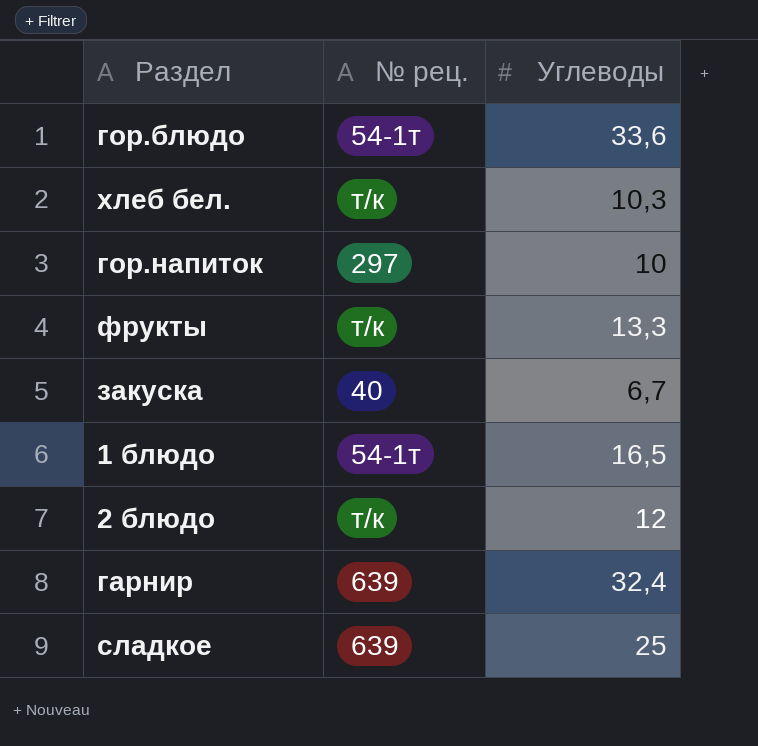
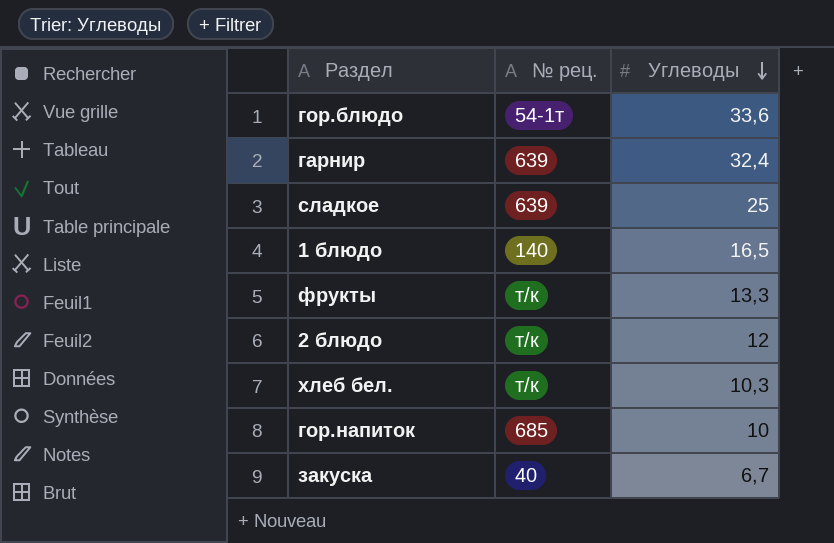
row order: none -> Углеводы descending
1 блюдо | № рец.: 54-1т -> 140
гор.напиток | № рец.: 297 -> 685

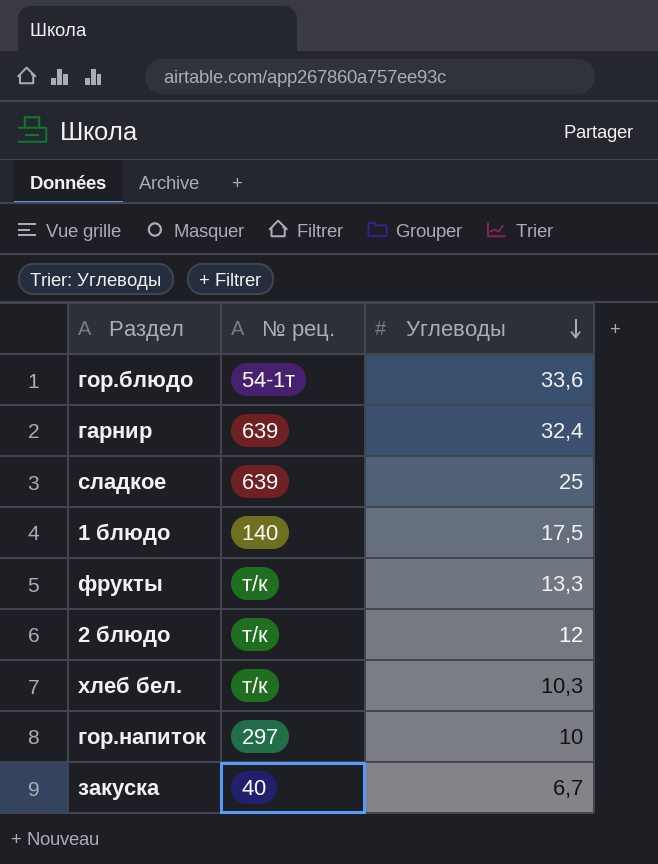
1 блюдо | Углеводы: 16,5 -> 17,5
гор.напиток | № рец.: 685 -> 297

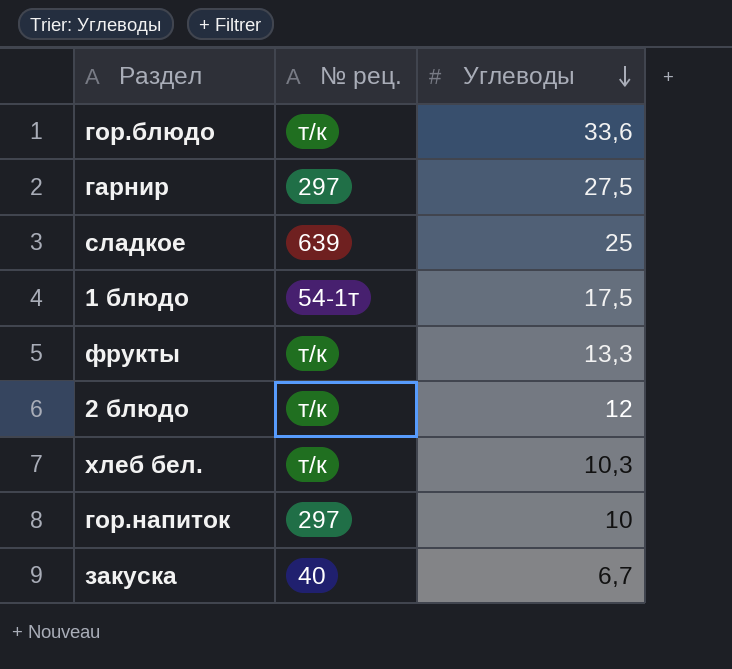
гор.блюдо | № рец.: 54-1т -> т/к
гарнир | № рец.: 639 -> 297
гарнир | Углеводы: 32,4 -> 27,5
1 блюдо | № рец.: 140 -> 54-1т

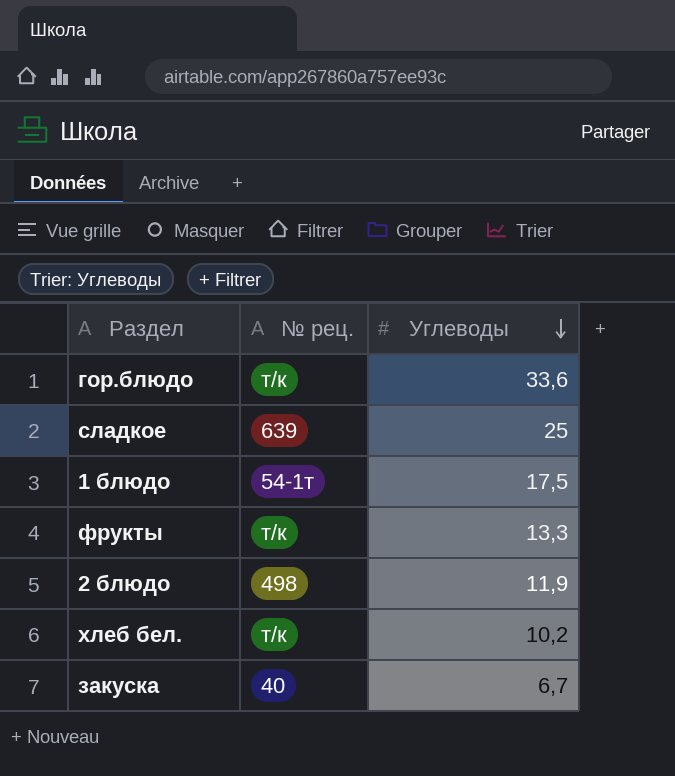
row гарнир: 297 | 27,5 -> none
row гор.напиток: 297 | 10 -> none
2 блюдо | № рец.: т/к -> 498
2 блюдо | Углеводы: 12 -> 11,9
хлеб бел. | Углеводы: 10,3 -> 10,2

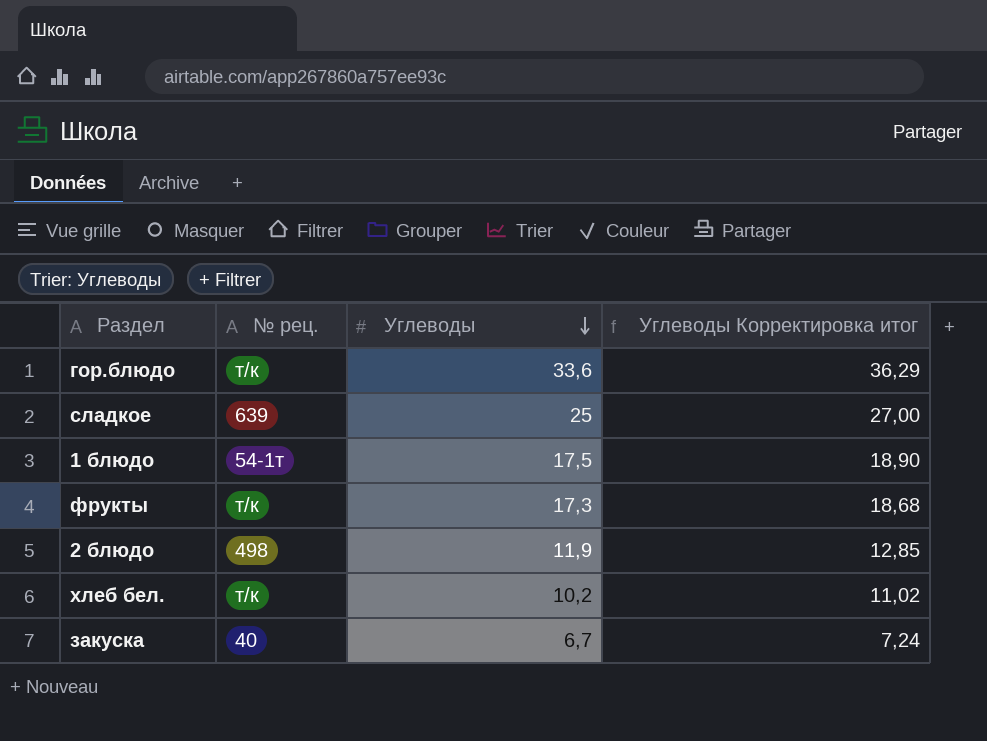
column Углеводы Корректировка итог | formula: none -> [Углеводы] * 1,08
фрукты | Углеводы: 13,3 -> 17,3

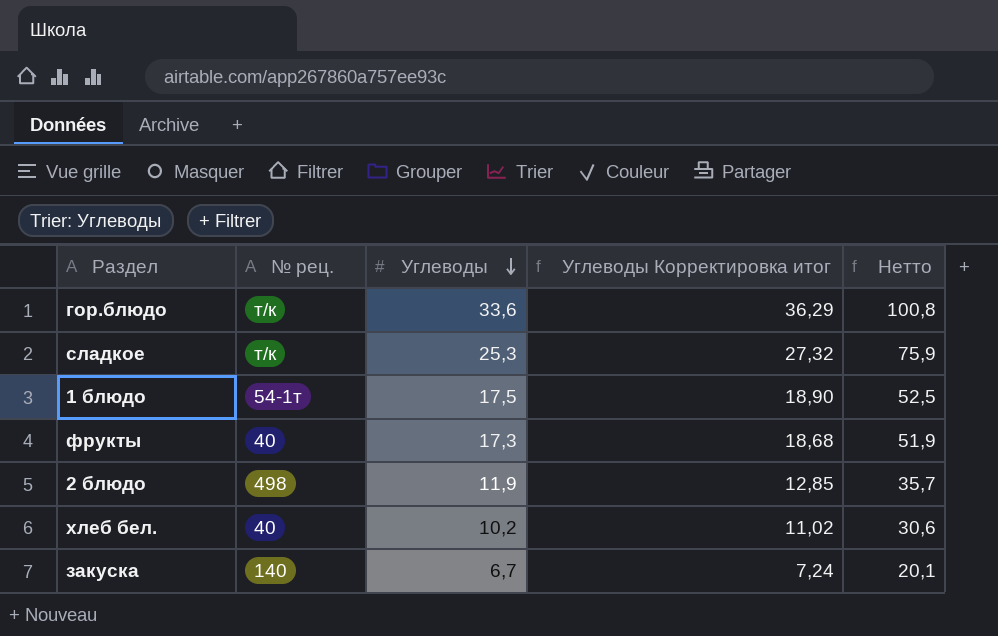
column Нетто | formula: none -> [Углеводы] * 3
сладкое | № рец.: 639 -> т/к
сладкое | Углеводы: 25 -> 25,3
сладкое | Углеводы Корректировка итог: 27,00 -> 27,32
фрукты | № рец.: т/к -> 40
хлеб бел. | № рец.: т/к -> 40
закуска | № рец.: 40 -> 140

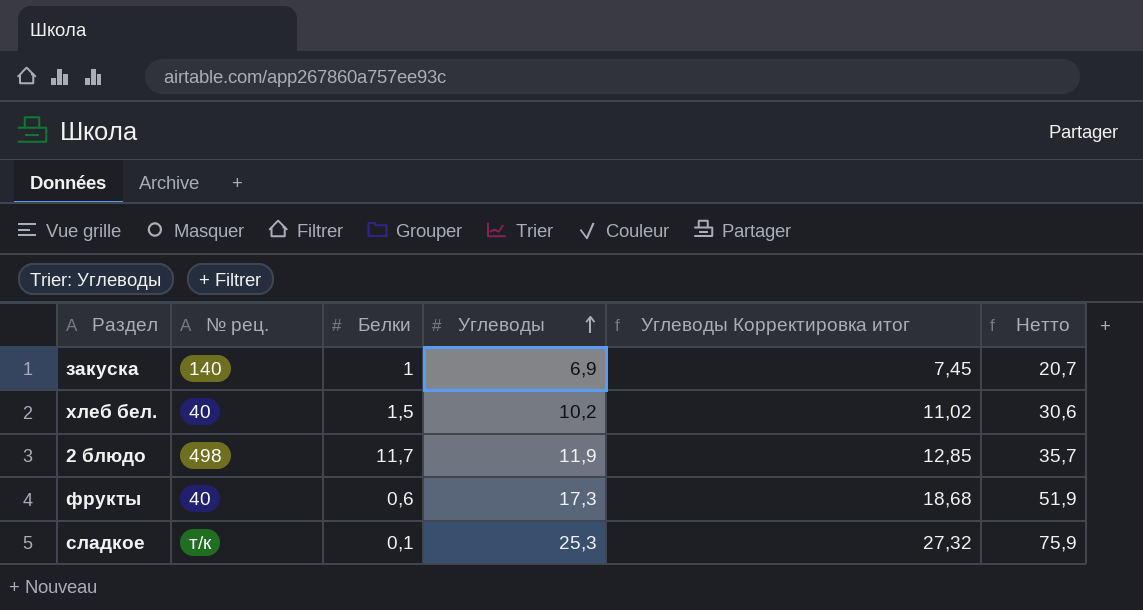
row order: Углеводы descending -> Углеводы ascending
column Белки | position: none -> 3
row гор.блюдо: т/к | 33,6 | 36,29 | 100,8 -> none
row 1 блюдо: 54-1т | 17,5 | 18,90 | 52,5 -> none
закуска | Углеводы: 6,7 -> 6,9
закуска | Углеводы Корректировка итог: 7,24 -> 7,45
закуска | Нетто: 20,1 -> 20,7

